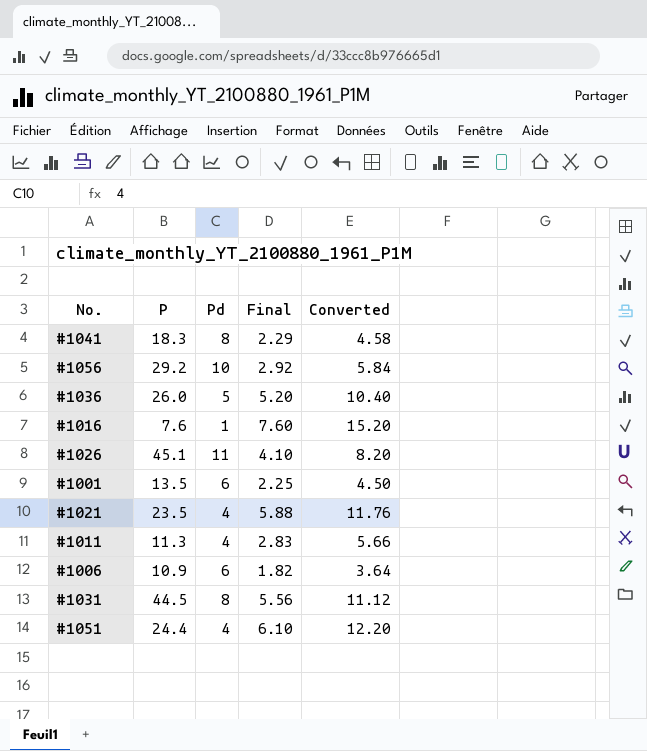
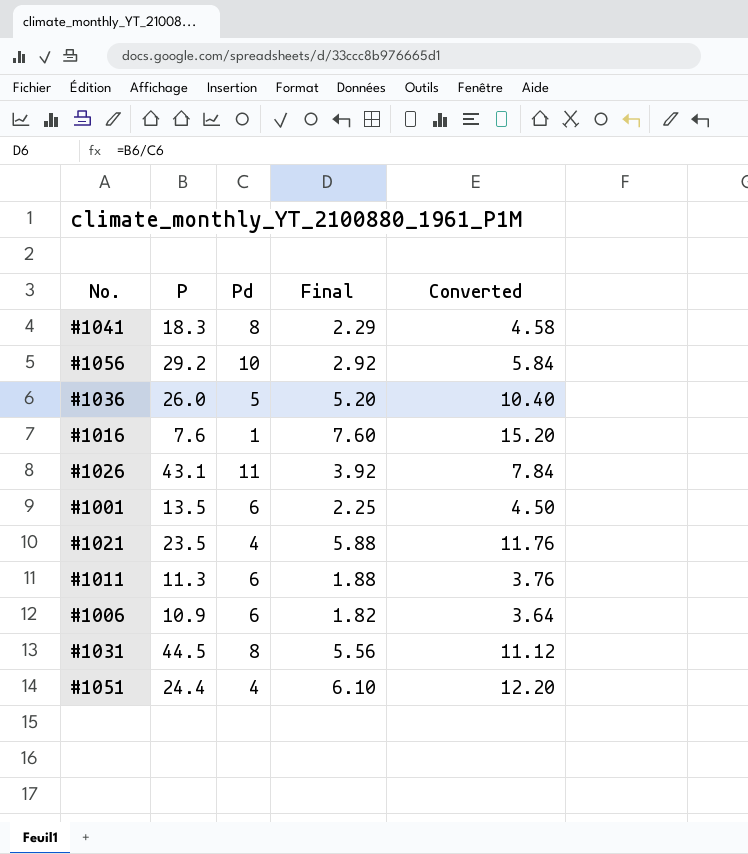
#1026 | P: 45.1 -> 43.1
#1026 | Final: 4.10 -> 3.92
#1026 | Converted: 8.20 -> 7.84
#1011 | Pd: 4 -> 6
#1011 | Final: 2.83 -> 1.88
#1011 | Converted: 5.66 -> 3.76

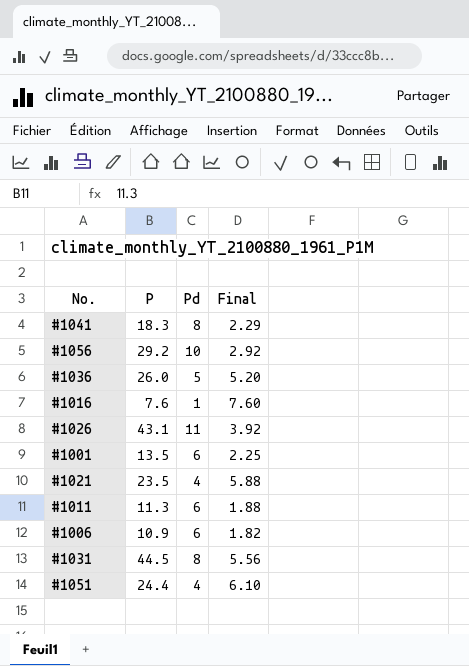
column Converted | formula: [Final] * 2 -> none

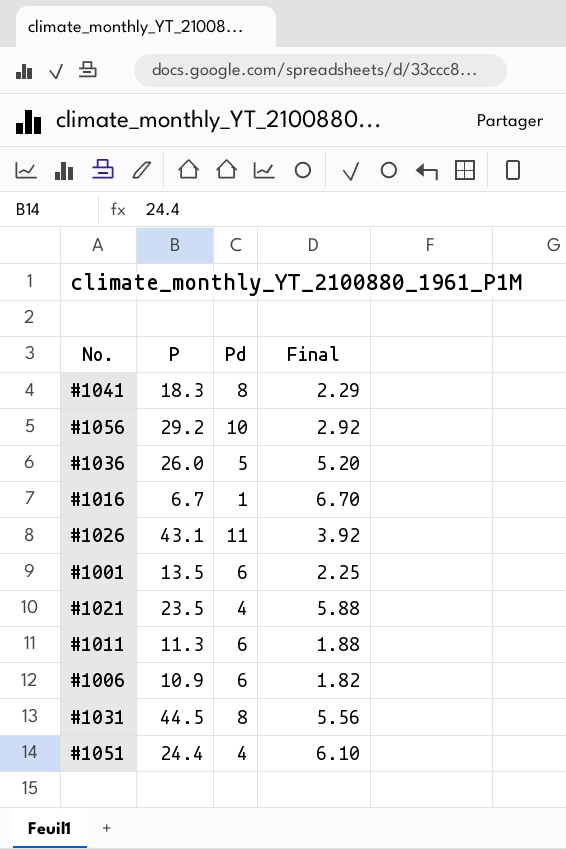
#1016 | P: 7.6 -> 6.7
#1016 | Final: 7.60 -> 6.70

